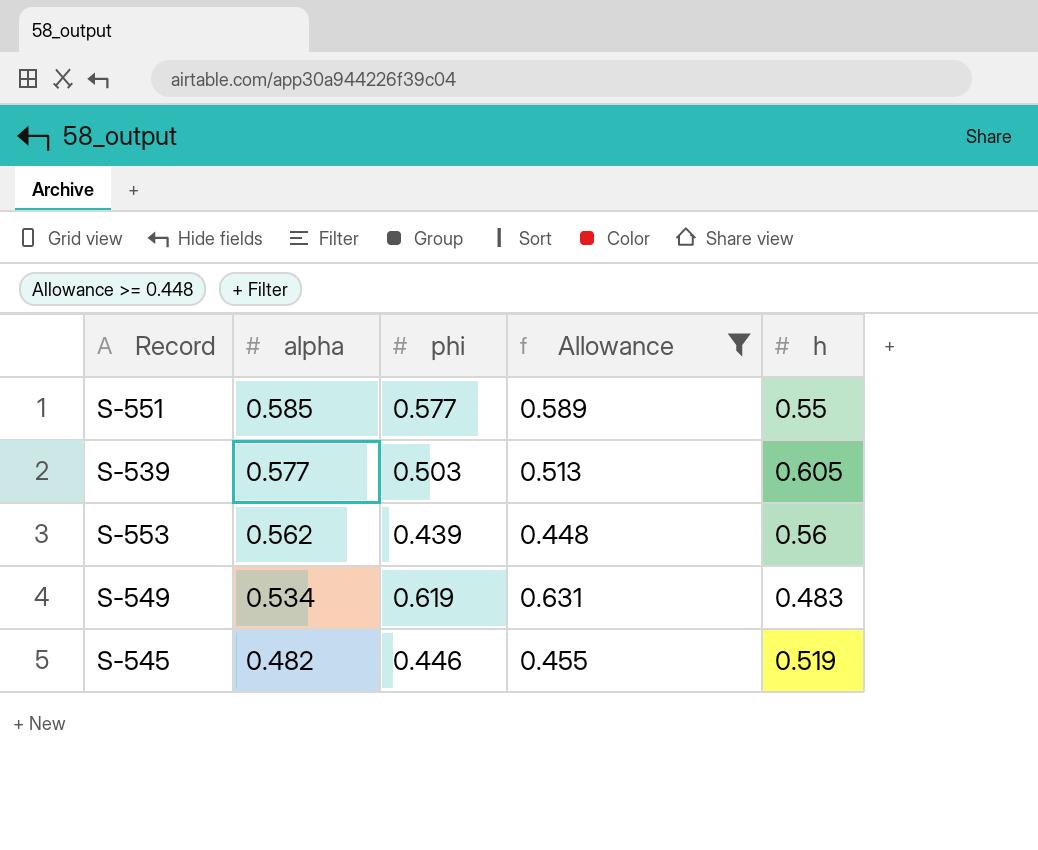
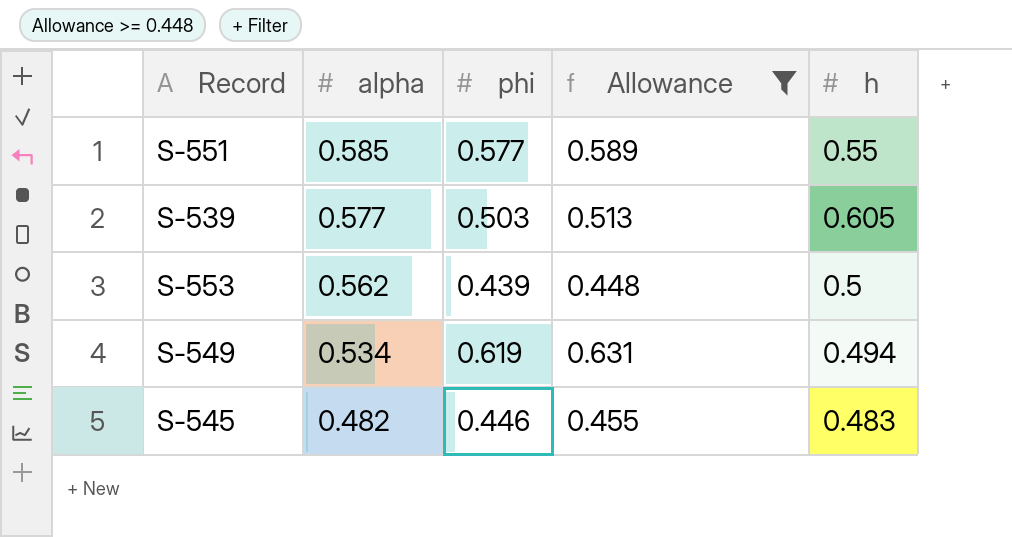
S-553 | h: 0.56 -> 0.5
S-549 | h: 0.483 -> 0.494
S-545 | h: 0.519 -> 0.483

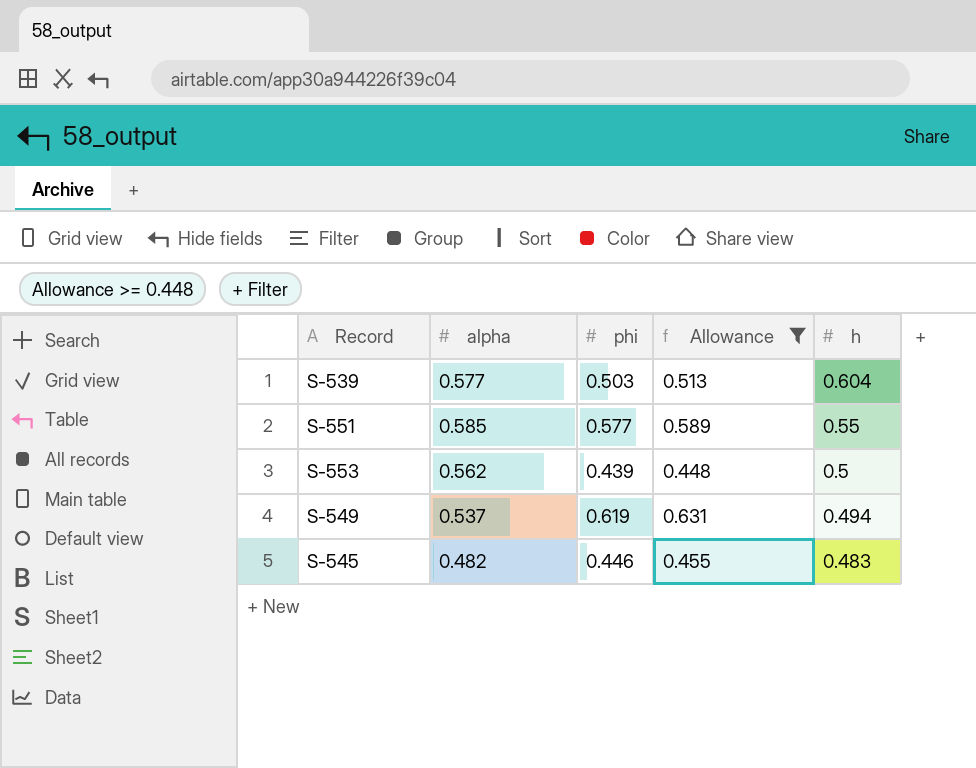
row order: alpha descending -> h descending
S-539 | h: 0.605 -> 0.604
S-549 | alpha: 0.534 -> 0.537

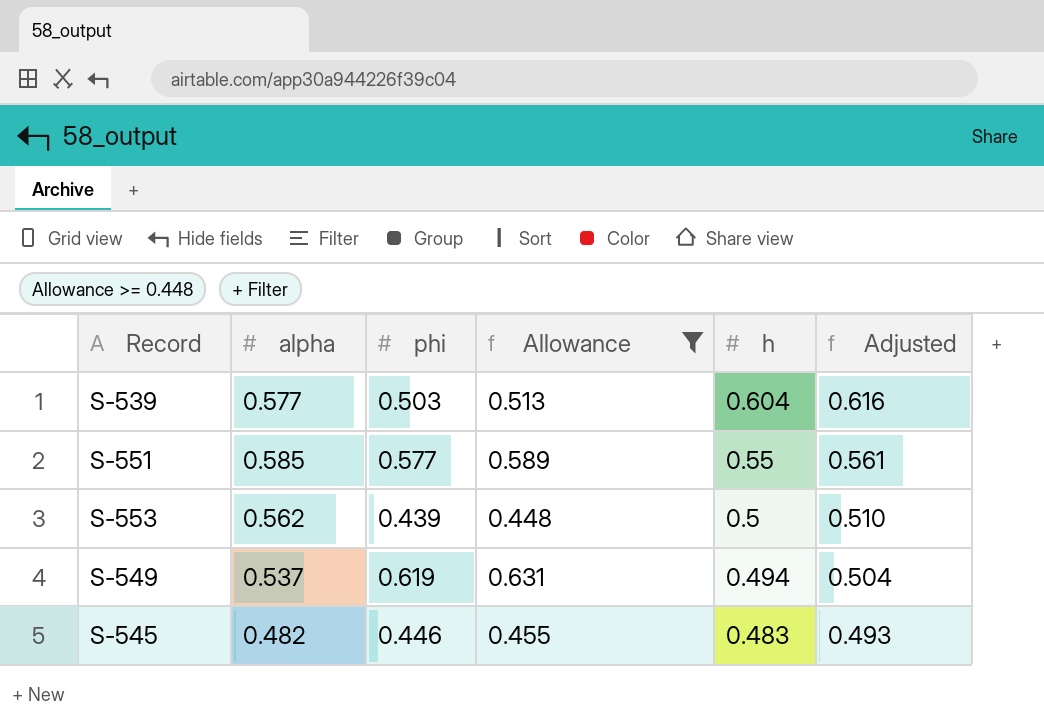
column Adjusted | formula: none -> [h] * 1.02

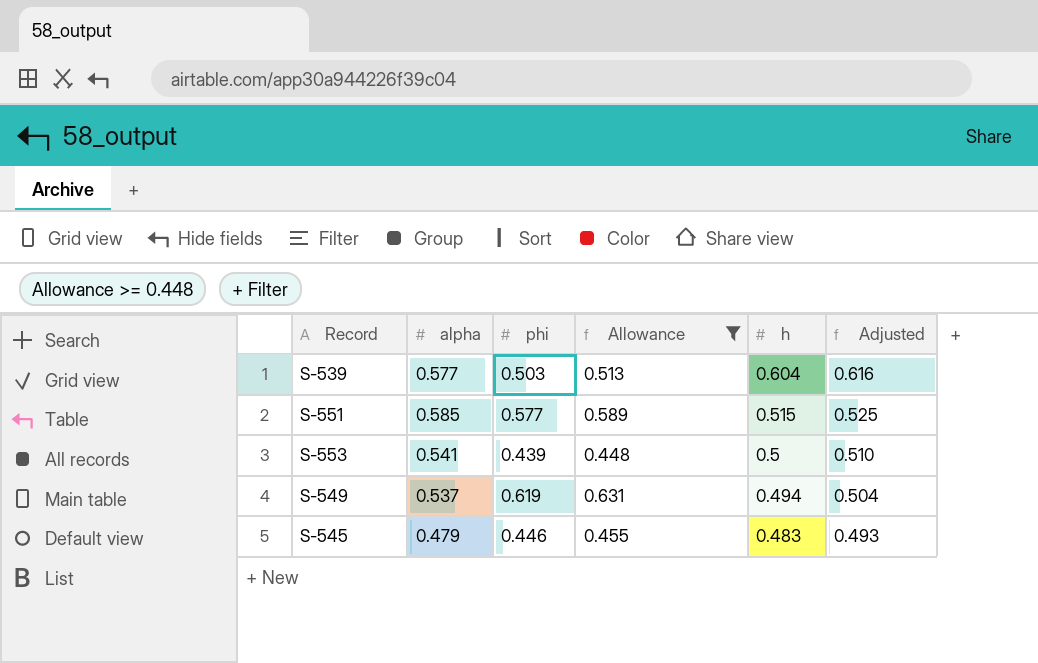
S-551 | h: 0.55 -> 0.515
S-551 | Adjusted: 0.561 -> 0.525
S-553 | alpha: 0.562 -> 0.541
S-545 | alpha: 0.482 -> 0.479

